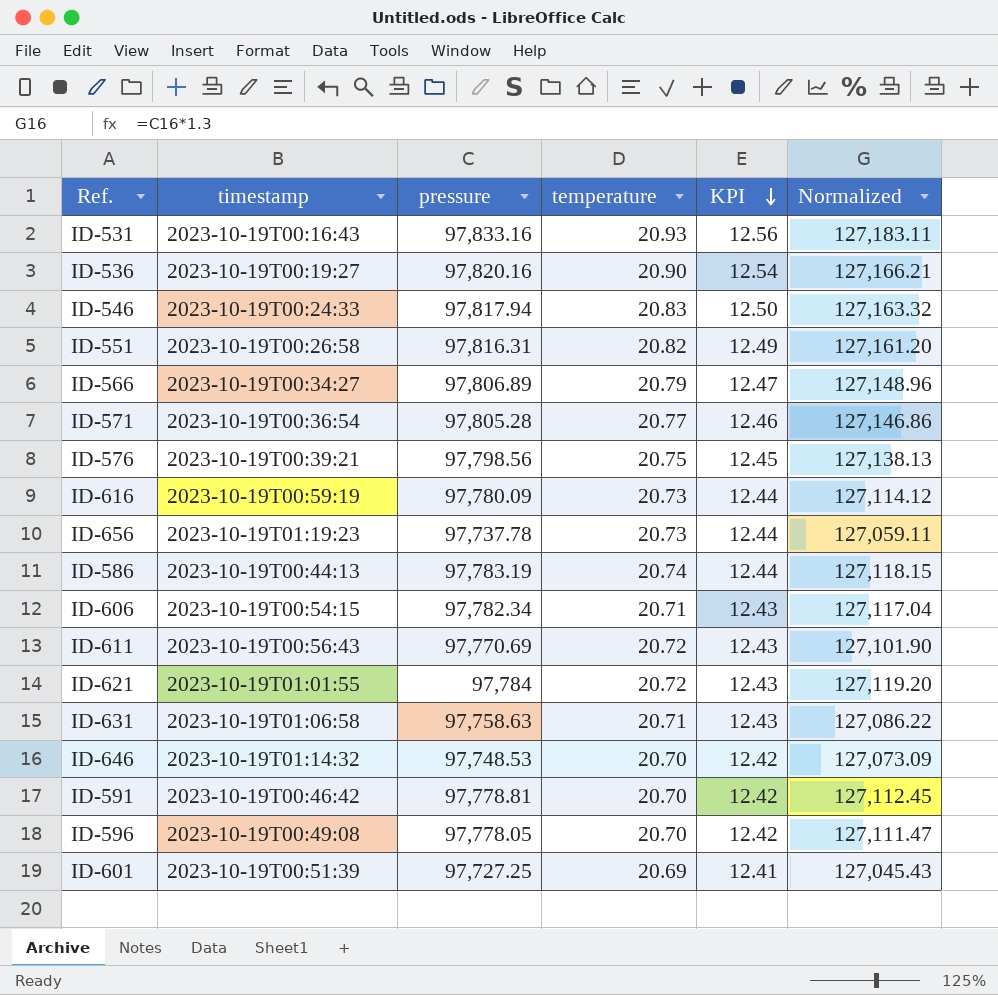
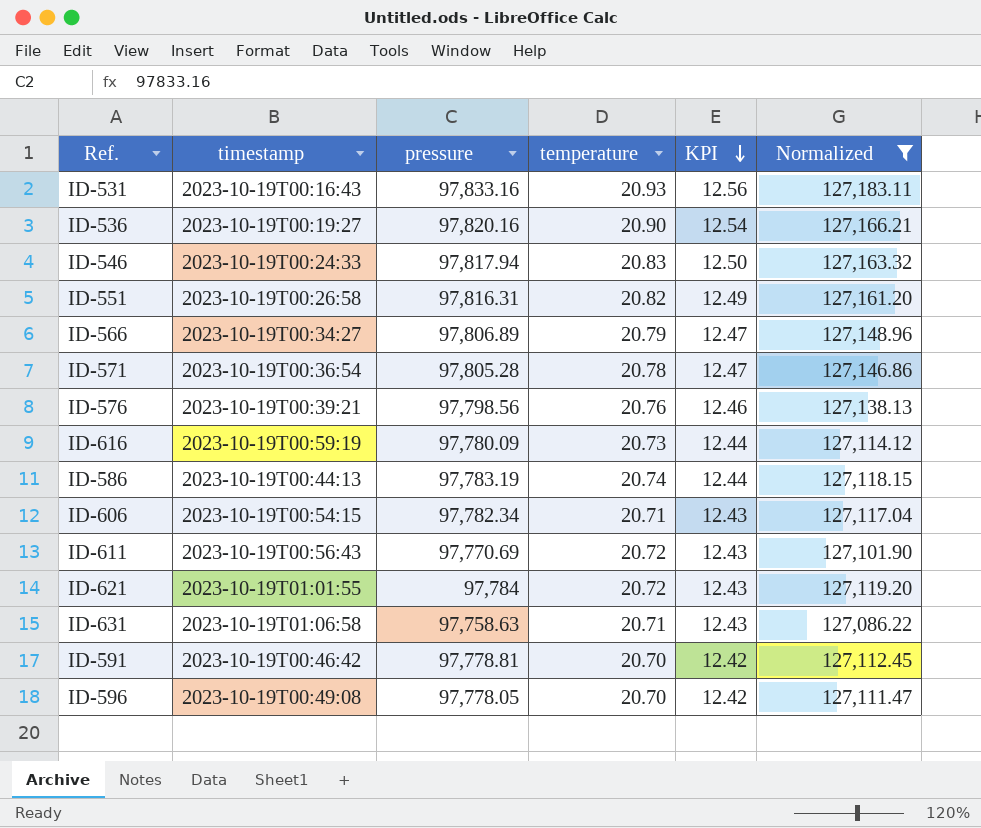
filter: none -> Normalized >= 127,086.22
ID-571 | temperature: 20.77 -> 20.78
ID-571 | KPI: 12.46 -> 12.47
ID-576 | temperature: 20.75 -> 20.76
ID-576 | KPI: 12.45 -> 12.46

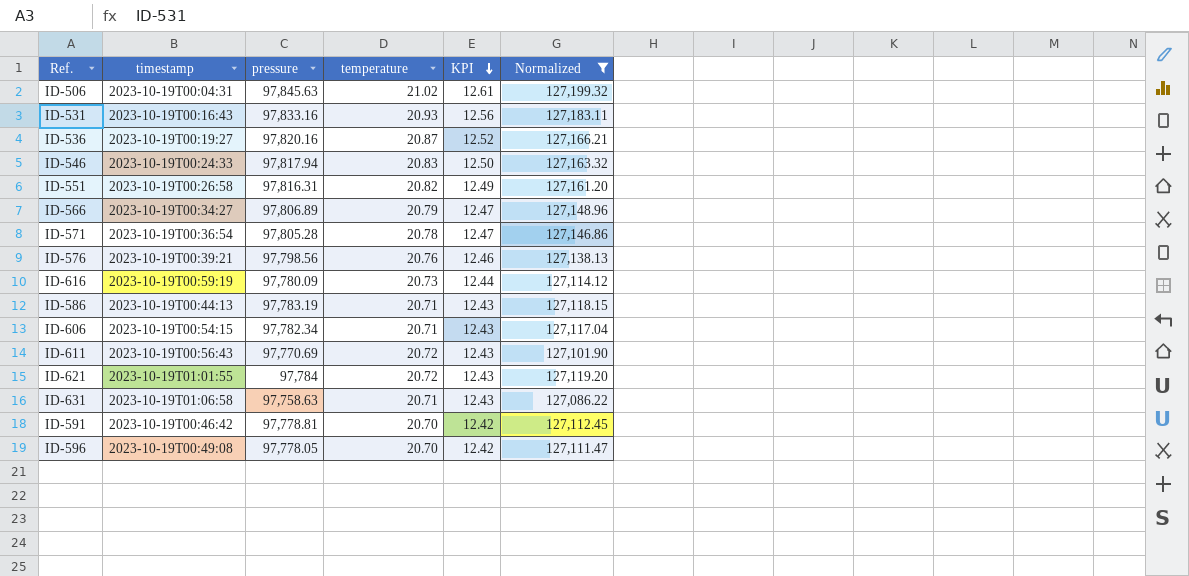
row ID-506: none -> 2023-10-19T00:04:31 | 97,845.63 | 21.02 | 12.61 | 127,199.32
ID-536 | temperature: 20.90 -> 20.87
ID-536 | KPI: 12.54 -> 12.52
ID-586 | temperature: 20.74 -> 20.71
ID-586 | KPI: 12.44 -> 12.43

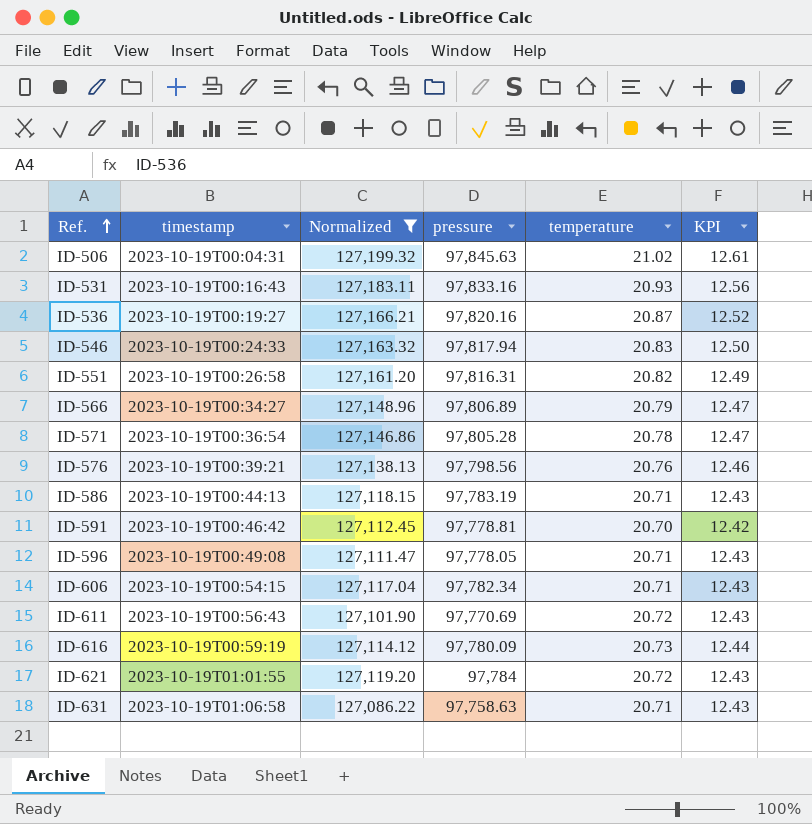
row order: KPI descending -> Ref. ascending
column Normalized | position: 6 -> 3
ID-596 | temperature: 20.70 -> 20.71
ID-596 | KPI: 12.42 -> 12.43

